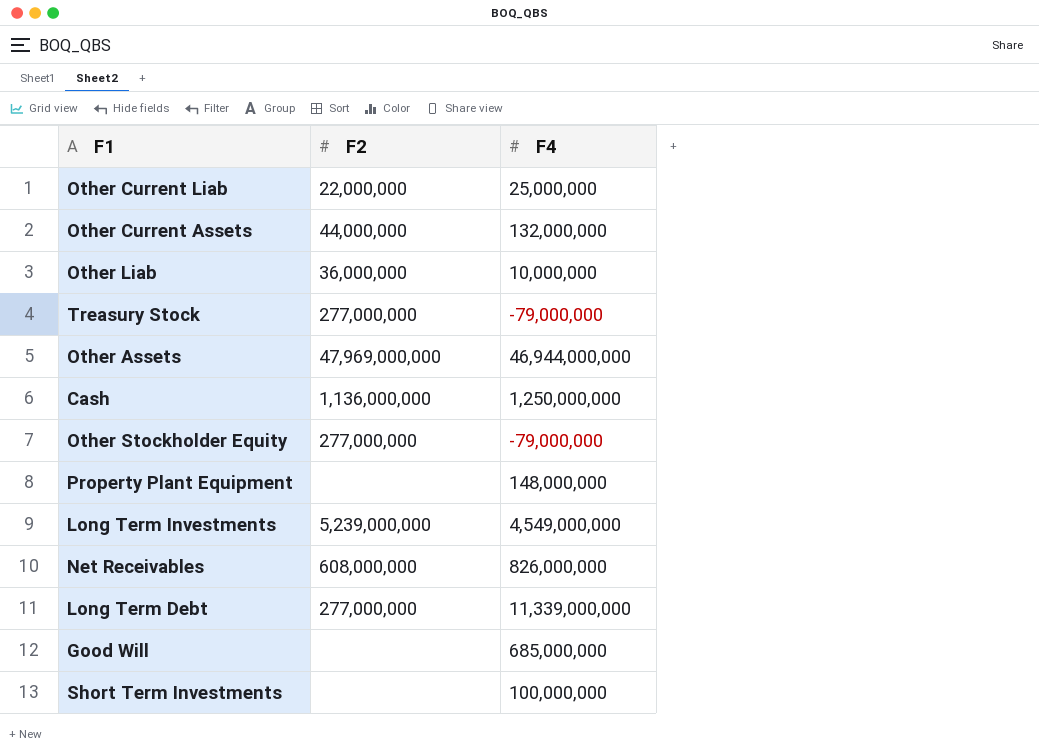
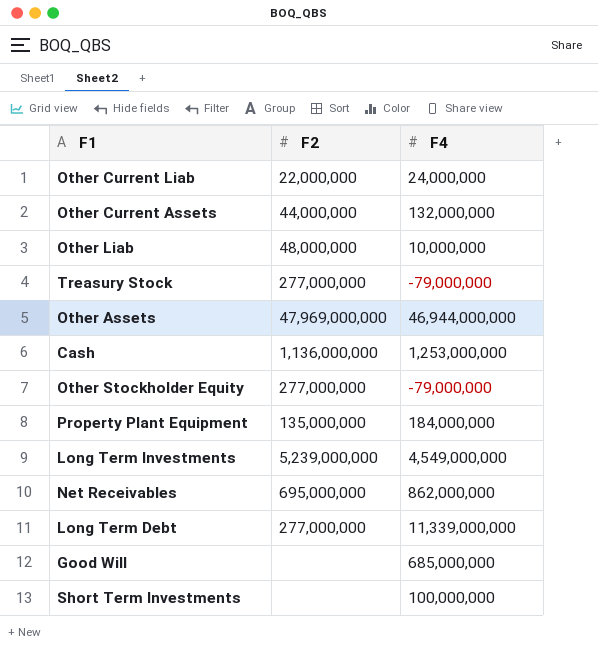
Other Current Liab | F4: 25,000,000 -> 24,000,000
Other Liab | F2: 36,000,000 -> 48,000,000
Cash | F4: 1,250,000,000 -> 1,253,000,000
Property Plant Equipment | F2: none -> 135,000,000
Property Plant Equipment | F4: 148,000,000 -> 184,000,000
Net Receivables | F2: 608,000,000 -> 695,000,000
Net Receivables | F4: 826,000,000 -> 862,000,000

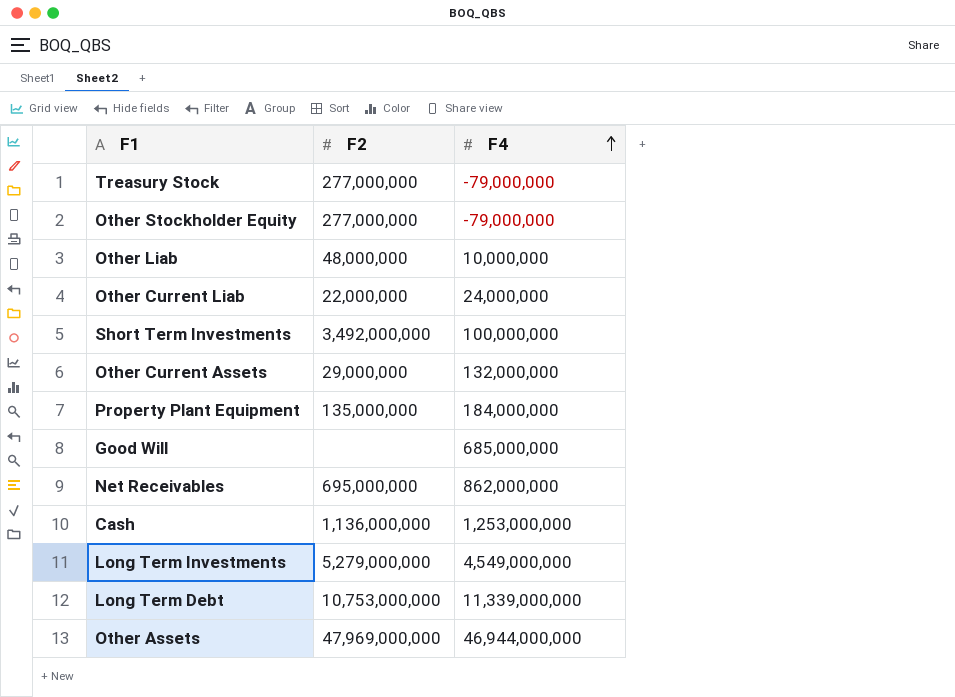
row order: none -> F4 ascending
Short Term Investments | F2: none -> 3,492,000,000
Other Current Assets | F2: 44,000,000 -> 29,000,000
Long Term Investments | F2: 5,239,000,000 -> 5,279,000,000
Long Term Debt | F2: 277,000,000 -> 10,753,000,000

